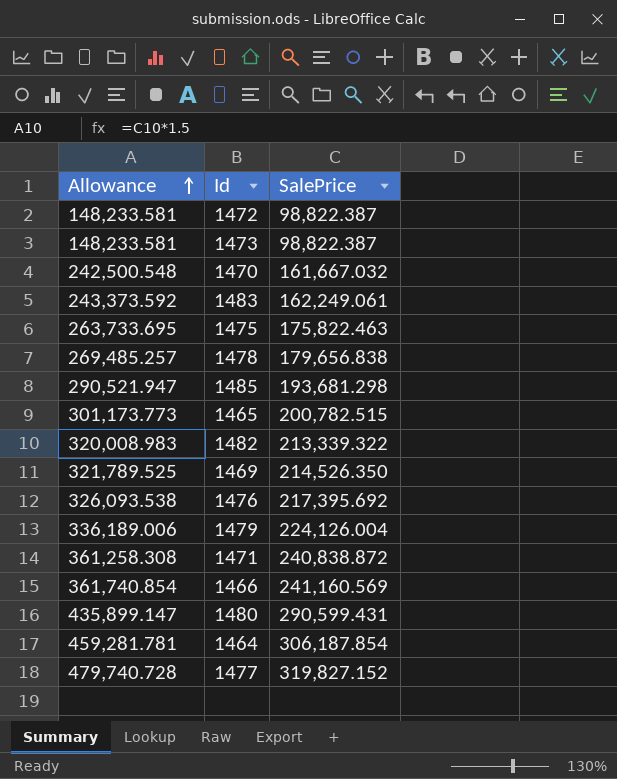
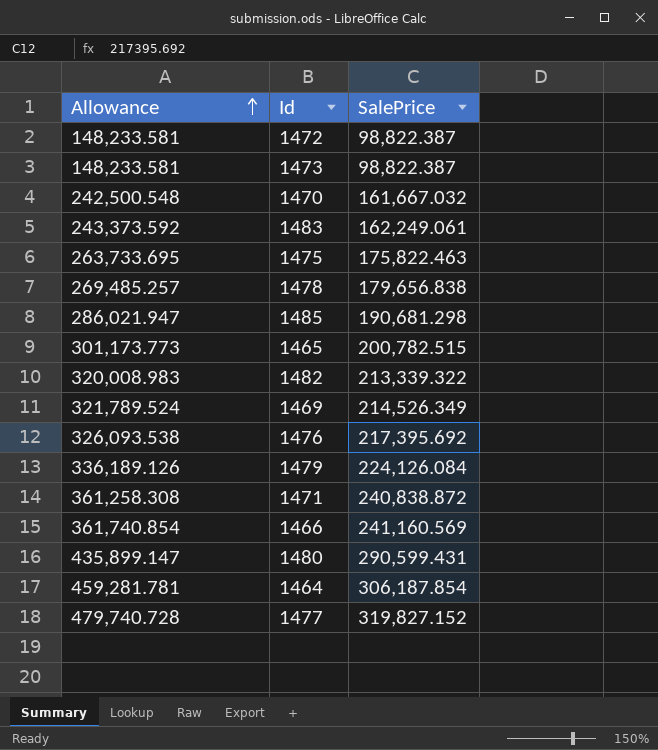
1485 | Allowance: 290,521.947 -> 286,021.947
1485 | SalePrice: 193,681.298 -> 190,681.298
1469 | Allowance: 321,789.525 -> 321,789.524
1469 | SalePrice: 214,526.350 -> 214,526.349
1479 | Allowance: 336,189.006 -> 336,189.126
1479 | SalePrice: 224,126.004 -> 224,126.084

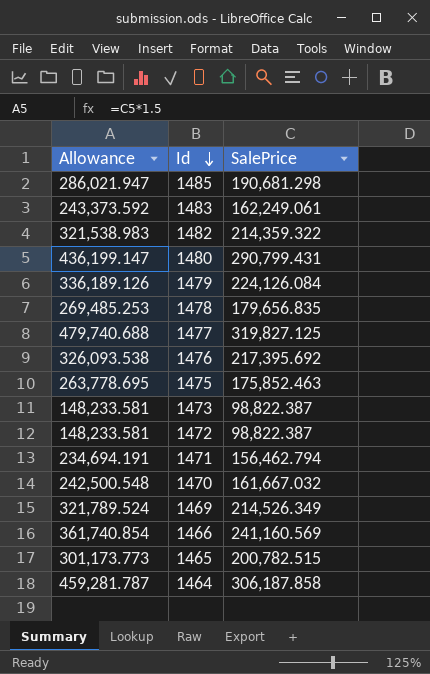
row order: Allowance ascending -> Id descending
1482 | Allowance: 320,008.983 -> 321,538.983
1482 | SalePrice: 213,339.322 -> 214,359.322
1480 | Allowance: 435,899.147 -> 436,199.147
1480 | SalePrice: 290,599.431 -> 290,799.431
1478 | Allowance: 269,485.257 -> 269,485.253
1478 | SalePrice: 179,656.838 -> 179,656.835
1477 | Allowance: 479,740.728 -> 479,740.688
1477 | SalePrice: 319,827.152 -> 319,827.125
1475 | Allowance: 263,733.695 -> 263,778.695
1475 | SalePrice: 175,822.463 -> 175,852.463
1471 | Allowance: 361,258.308 -> 234,694.191
1471 | SalePrice: 240,838.872 -> 156,462.794
1464 | Allowance: 459,281.781 -> 459,281.787
1464 | SalePrice: 306,187.854 -> 306,187.858

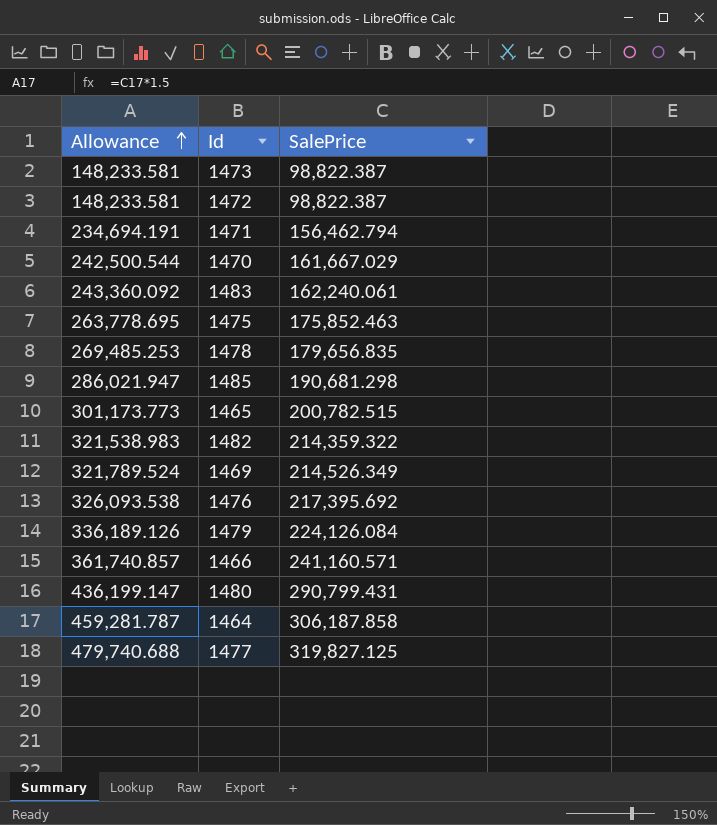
row order: Id descending -> Allowance ascending
1470 | Allowance: 242,500.548 -> 242,500.544
1470 | SalePrice: 161,667.032 -> 161,667.029
1483 | Allowance: 243,373.592 -> 243,360.092
1483 | SalePrice: 162,249.061 -> 162,240.061
1466 | Allowance: 361,740.854 -> 361,740.857
1466 | SalePrice: 241,160.569 -> 241,160.571

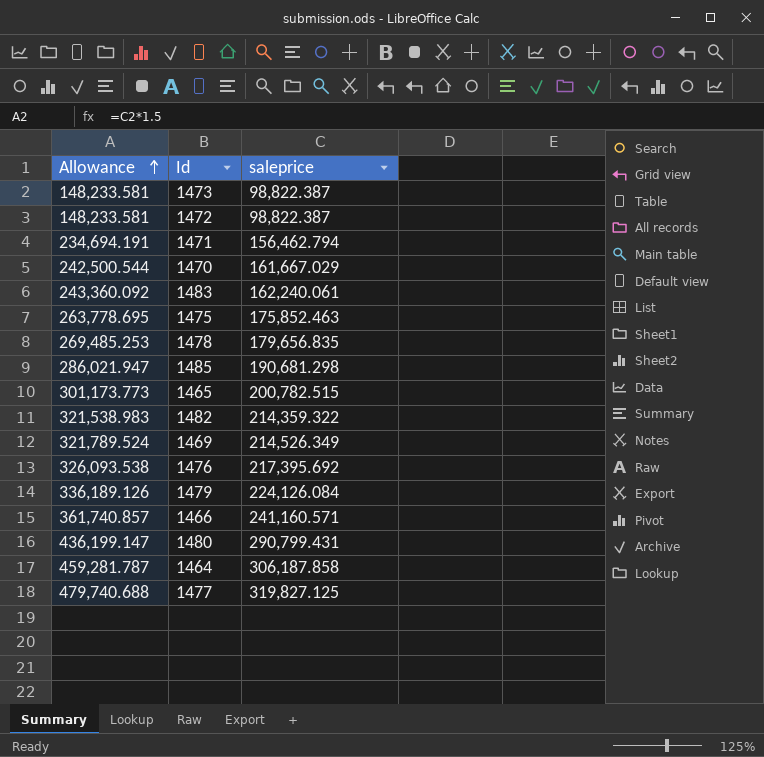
column name: SalePrice -> saleprice

